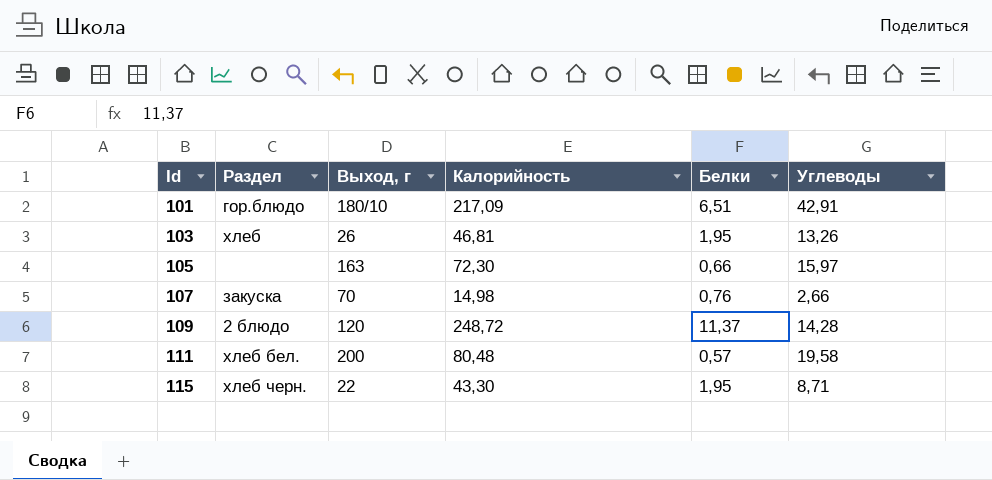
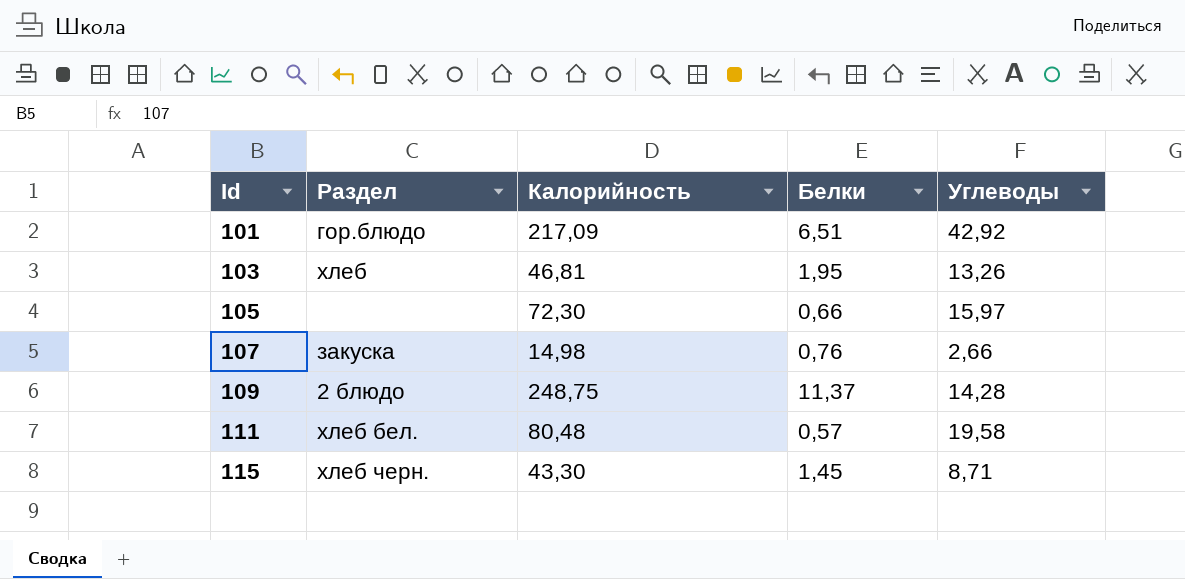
column Выход, г | position: 3 -> none
101 | Углеводы: 42,91 -> 42,92
109 | Калорийность: 248,72 -> 248,75
115 | Белки: 1,95 -> 1,45

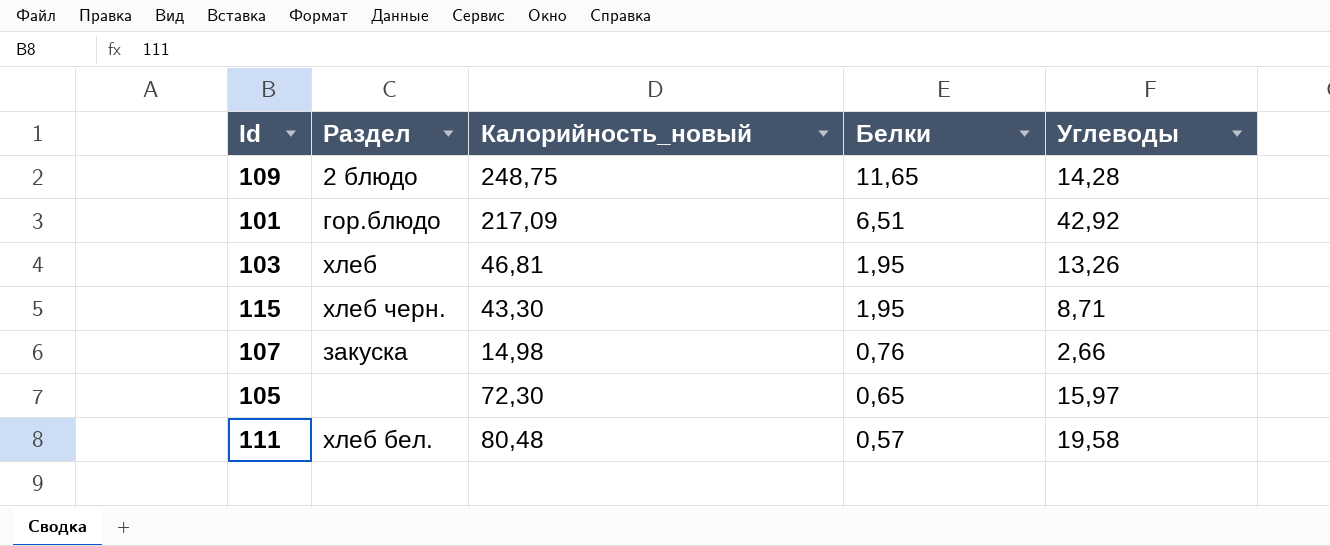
row order: Id ascending -> Белки descending
column name: Калорийность -> Калорийность_новый
109 | Белки: 11,37 -> 11,65
115 | Белки: 1,45 -> 1,95
105 | Белки: 0,66 -> 0,65

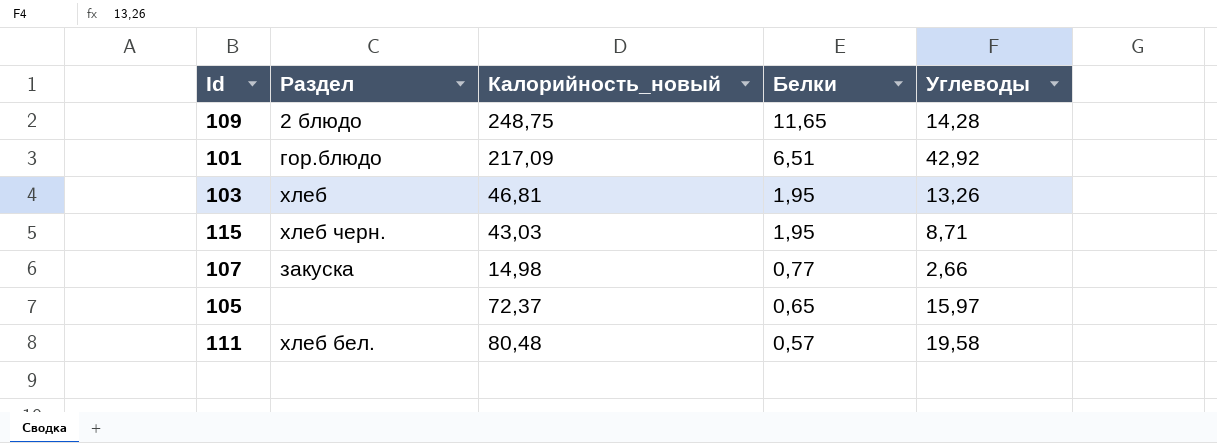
115 | Калорийность_новый: 43,30 -> 43,03
107 | Белки: 0,76 -> 0,77
105 | Калорийность_новый: 72,30 -> 72,37

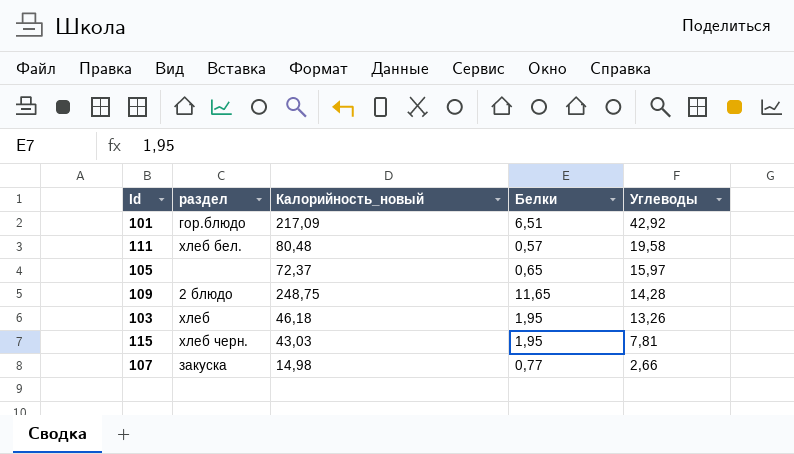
row order: Белки descending -> Углеводы descending
column name: Раздел -> раздел
103 | Калорийность_новый: 46,81 -> 46,18
115 | Углеводы: 8,71 -> 7,81

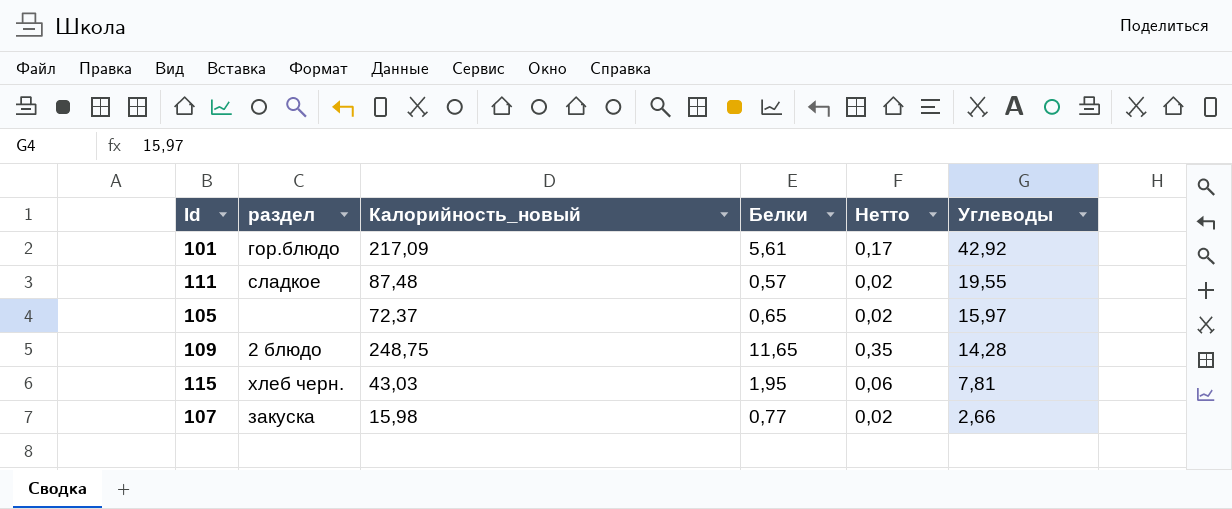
column Нетто | formula: none -> [Белки] * 0,03
row 103: хлеб | 46,18 | 1,95 | 13,26 -> none
101 | Белки: 6,51 -> 5,61
111 | раздел: хлеб бел. -> сладкое
111 | Калорийность_новый: 80,48 -> 87,48
111 | Углеводы: 19,58 -> 19,55
107 | Калорийность_новый: 14,98 -> 15,98

